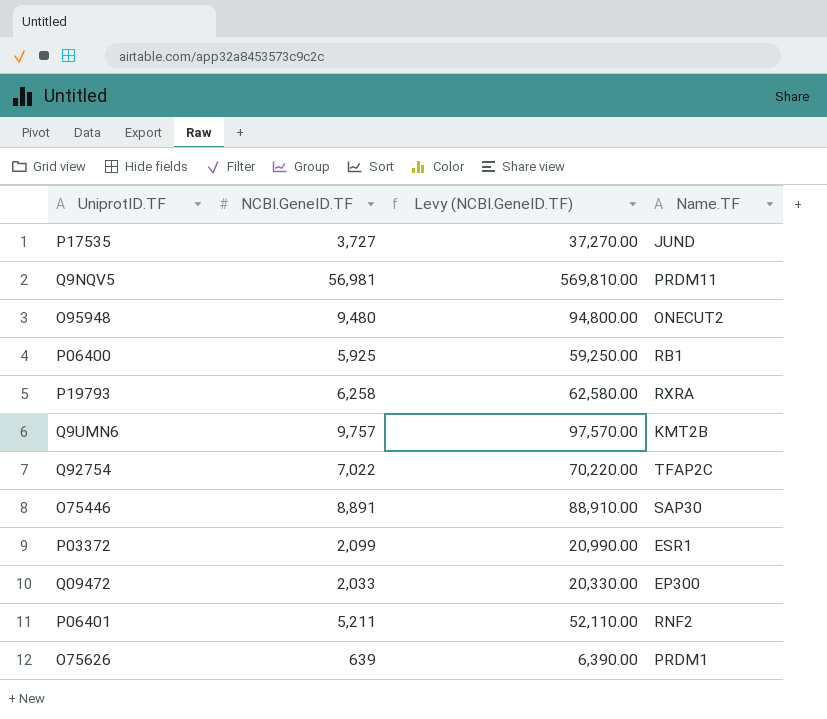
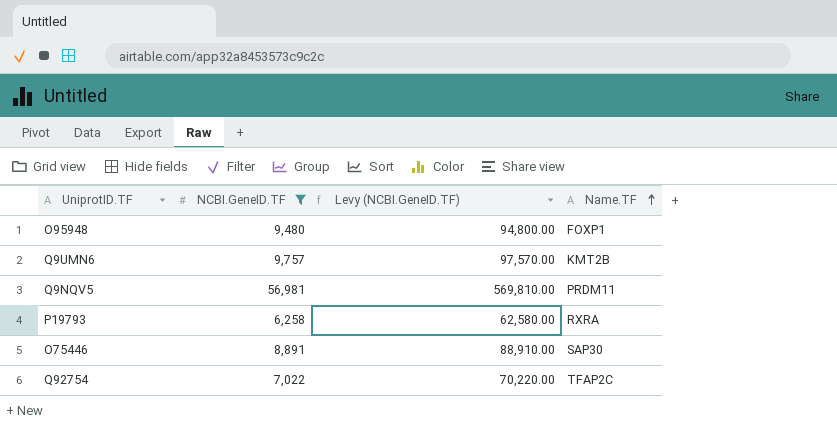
filter: none -> NCBI.GeneID.TF >= 6,258
row order: none -> Name.TF ascending
O95948 | Name.TF: ONECUT2 -> FOXP1

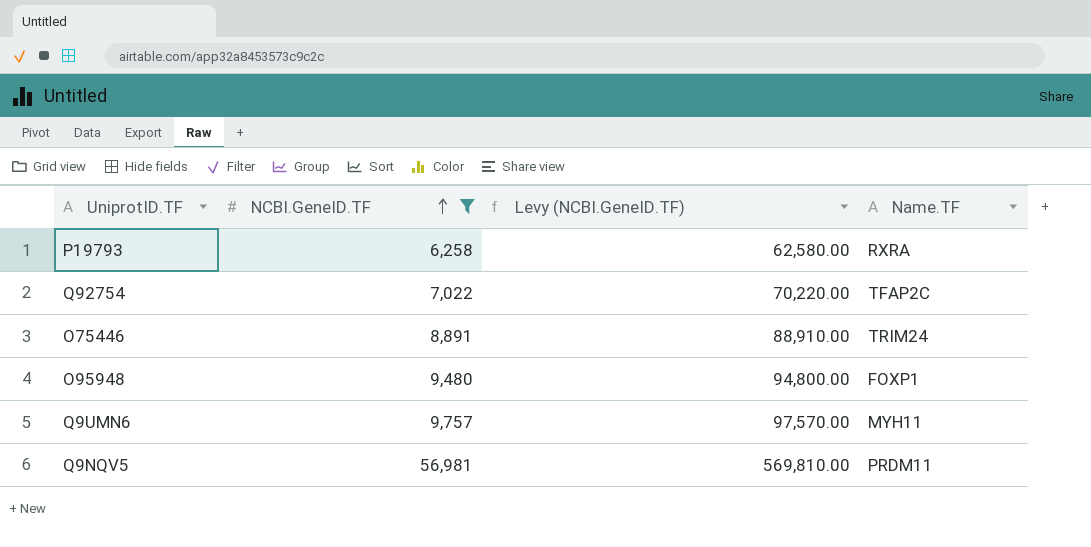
row order: Name.TF ascending -> NCBI.GeneID.TF ascending
O75446 | Name.TF: SAP30 -> TRIM24
Q9UMN6 | Name.TF: KMT2B -> MYH11

